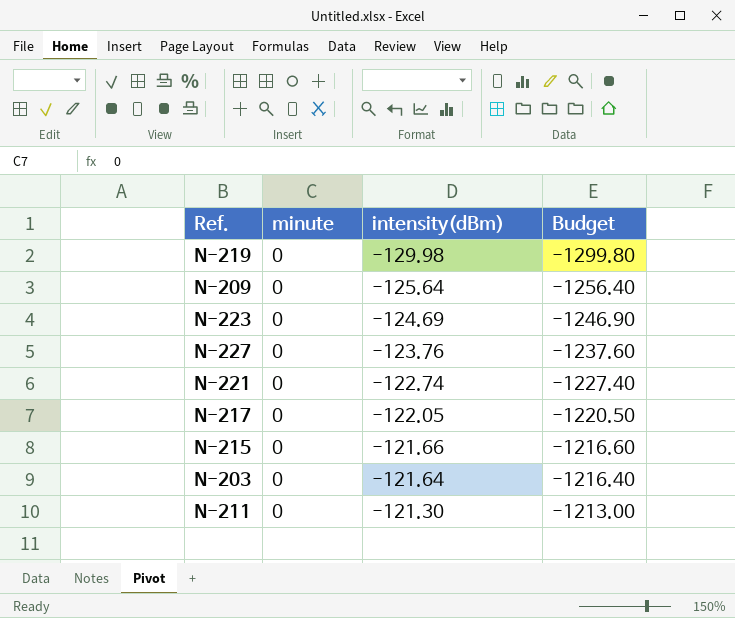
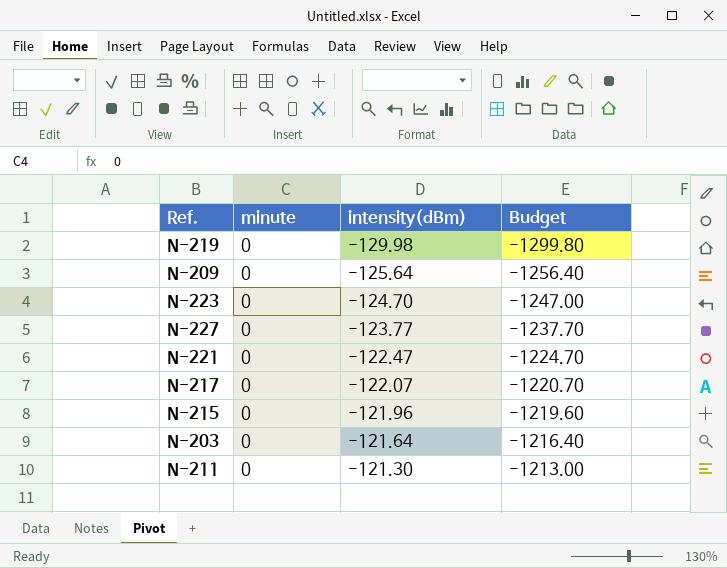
N-223 | intensity(dBm): -124.69 -> -124.70
N-223 | Budget: -1246.90 -> -1247.00
N-227 | intensity(dBm): -123.76 -> -123.77
N-227 | Budget: -1237.60 -> -1237.70
N-221 | intensity(dBm): -122.74 -> -122.47
N-221 | Budget: -1227.40 -> -1224.70
N-217 | intensity(dBm): -122.05 -> -122.07
N-217 | Budget: -1220.50 -> -1220.70
N-215 | intensity(dBm): -121.66 -> -121.96
N-215 | Budget: -1216.60 -> -1219.60

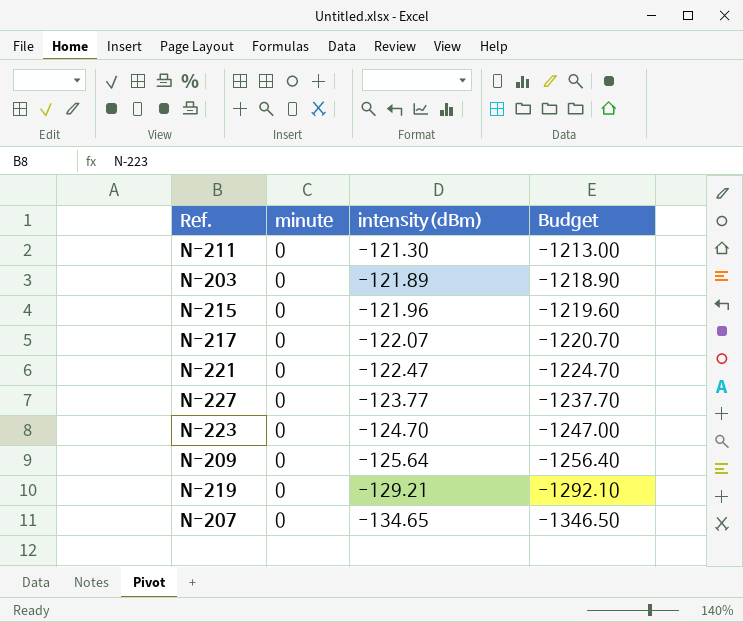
row order: intensity(dBm) ascending -> intensity(dBm) descending
N-203 | intensity(dBm): -121.64 -> -121.89
N-203 | Budget: -1216.40 -> -1218.90
N-219 | intensity(dBm): -129.98 -> -129.21
N-219 | Budget: -1299.80 -> -1292.10
row N-207: none -> 0 | -134.65 | -1346.50

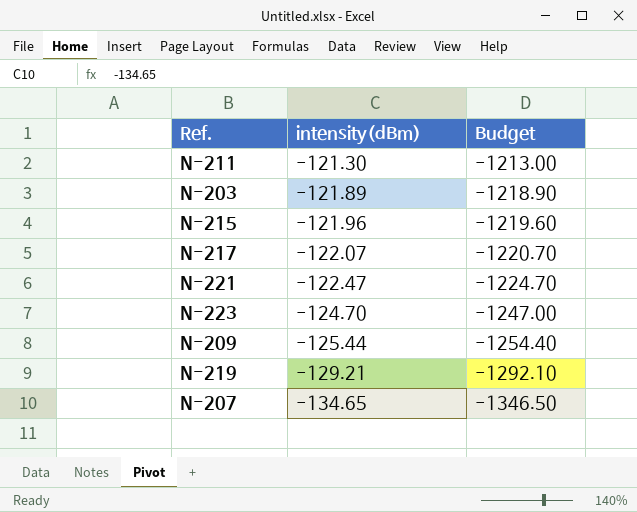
column minute | position: 2 -> none
row N-227: 0 | -123.77 | -1237.70 -> none
N-209 | intensity(dBm): -125.64 -> -125.44
N-209 | Budget: -1256.40 -> -1254.40

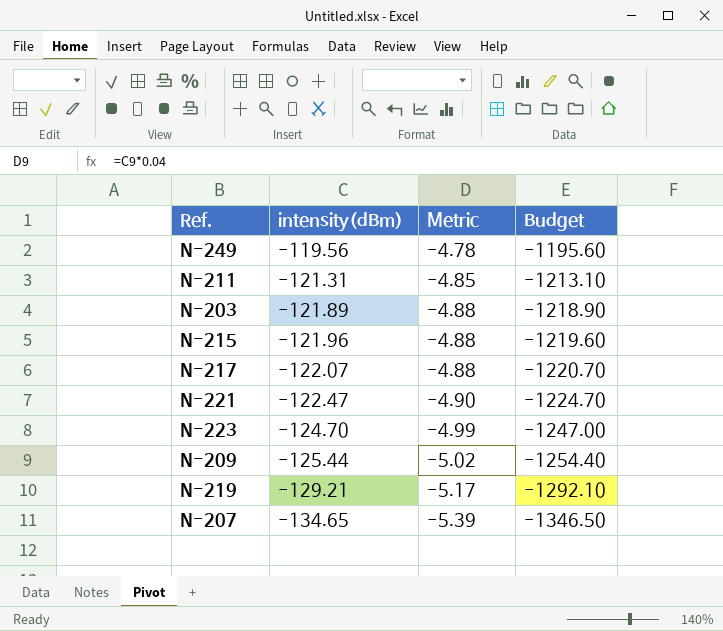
column Metric | formula: none -> [intensity(dBm)] * 0.04
row N-249: none -> -119.56 | -4.78 | -1195.60
N-211 | intensity(dBm): -121.30 -> -121.31
N-211 | Budget: -1213.00 -> -1213.10

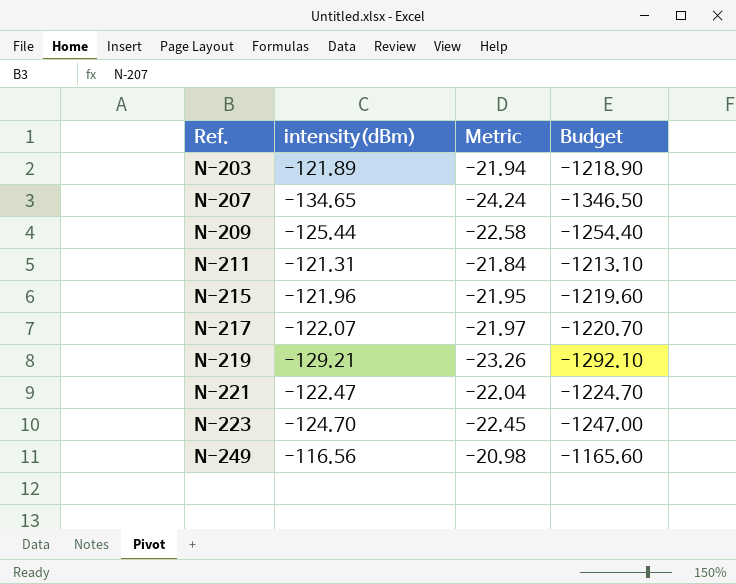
row order: intensity(dBm) descending -> Ref. ascending
column Metric | formula: [intensity(dBm)] * 0.04 -> [intensity(dBm)] * 0.18
N-249 | intensity(dBm): -119.56 -> -116.56
N-249 | Budget: -1195.60 -> -1165.60

